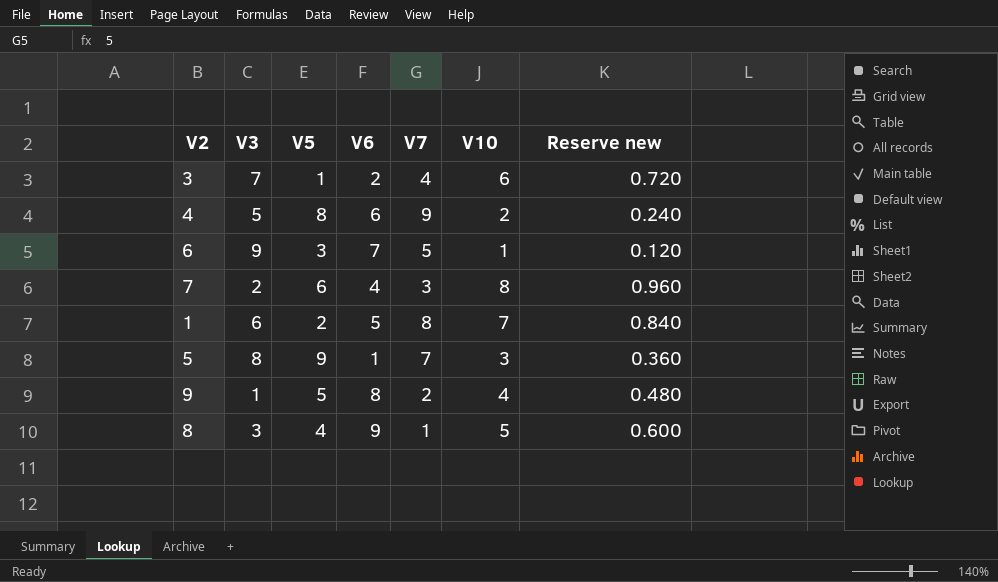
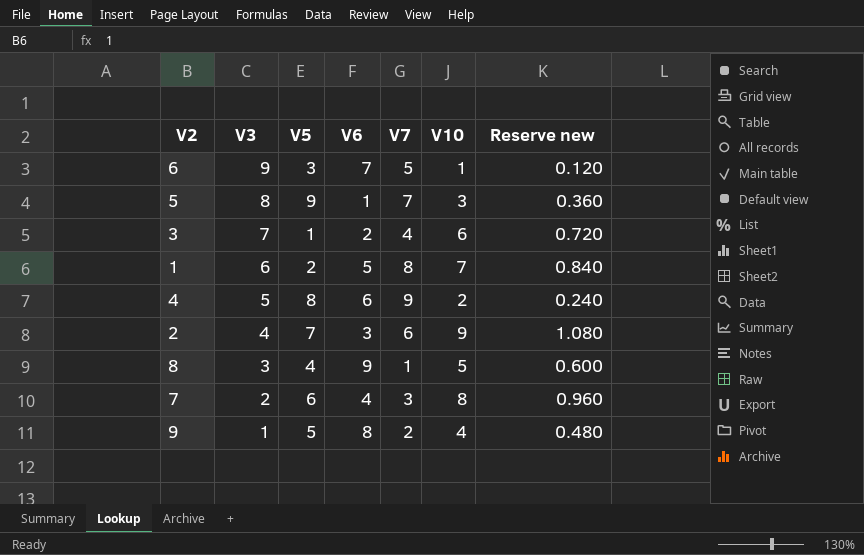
row order: none -> V3 descending
row 2: none -> 4 | 7 | 3 | 6 | 9 | 1.080

